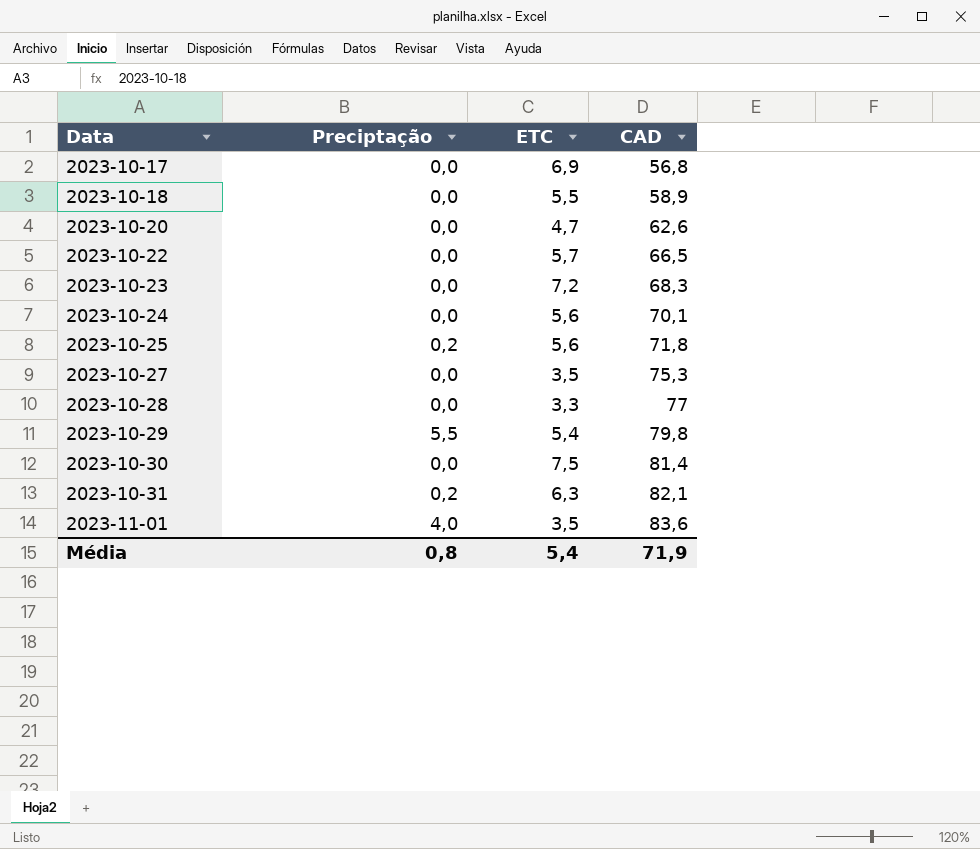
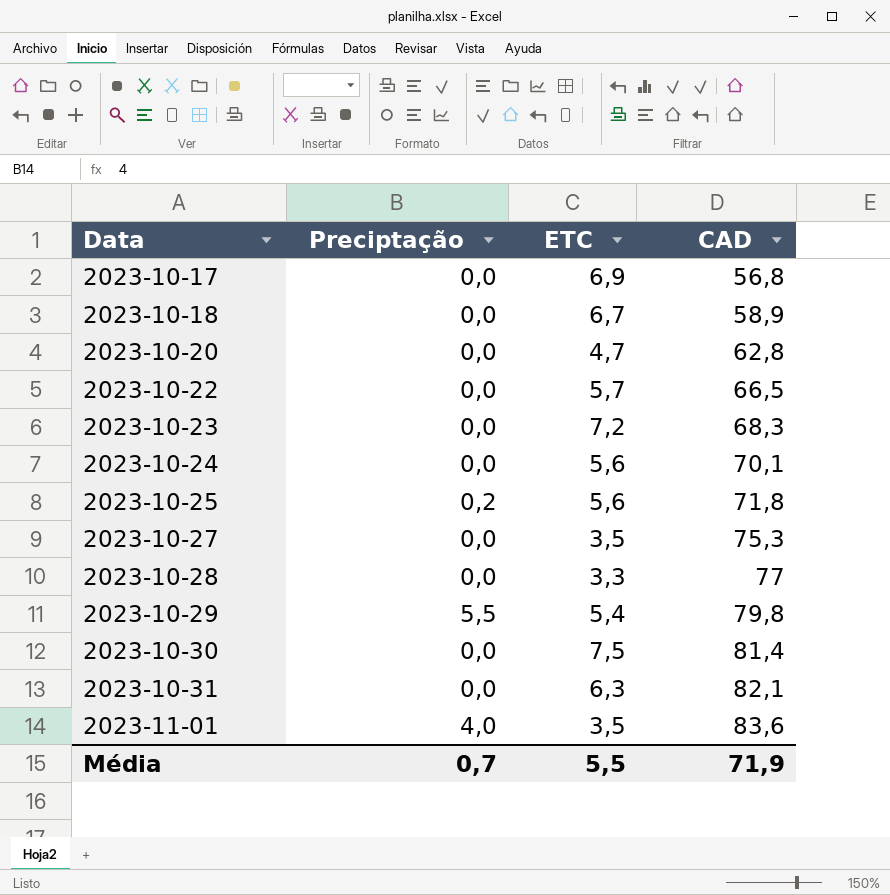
2023-10-18 | ETC: 5,5 -> 6,7
2023-10-20 | CAD: 62,6 -> 62,8
2023-10-31 | Preciptação: 0,2 -> 0,0
Média | Preciptação: 0,8 -> 0,7
Média | ETC: 5,4 -> 5,5

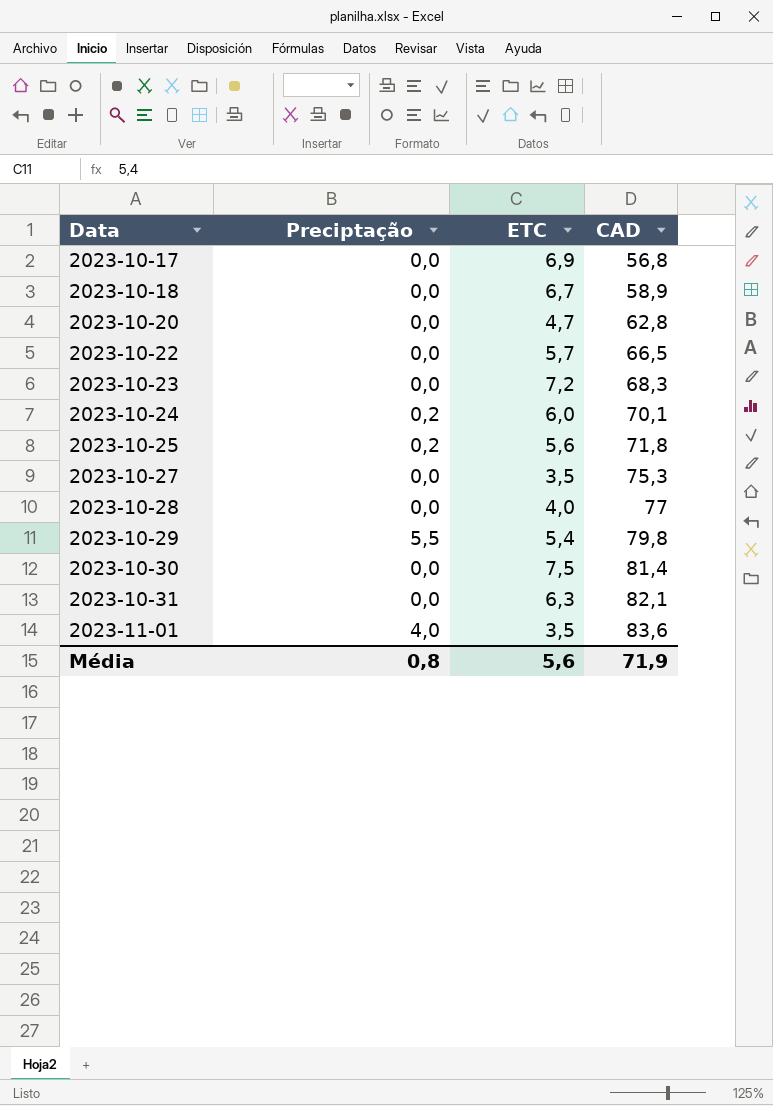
2023-10-24 | Preciptação: 0,0 -> 0,2
2023-10-24 | ETC: 5,6 -> 6,0
2023-10-28 | ETC: 3,3 -> 4,0
Média | Preciptação: 0,7 -> 0,8
Média | ETC: 5,5 -> 5,6

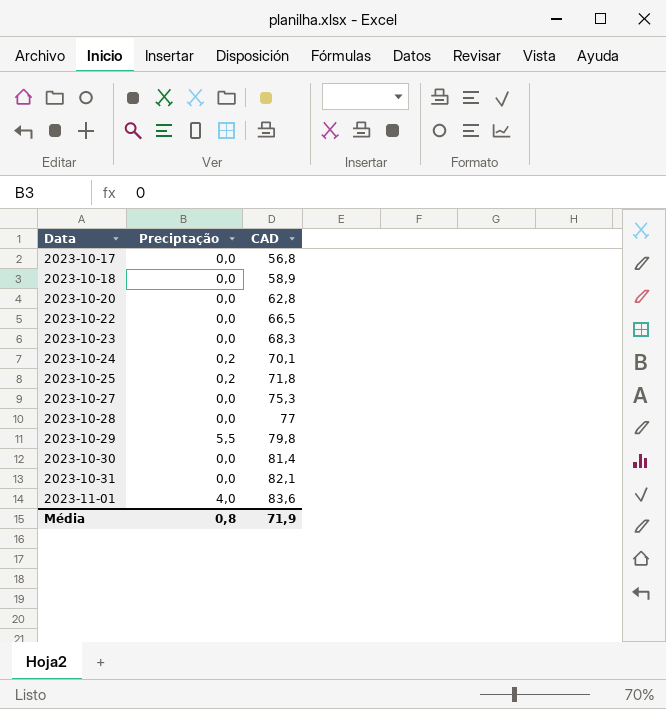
column ETC | position: 3 -> none

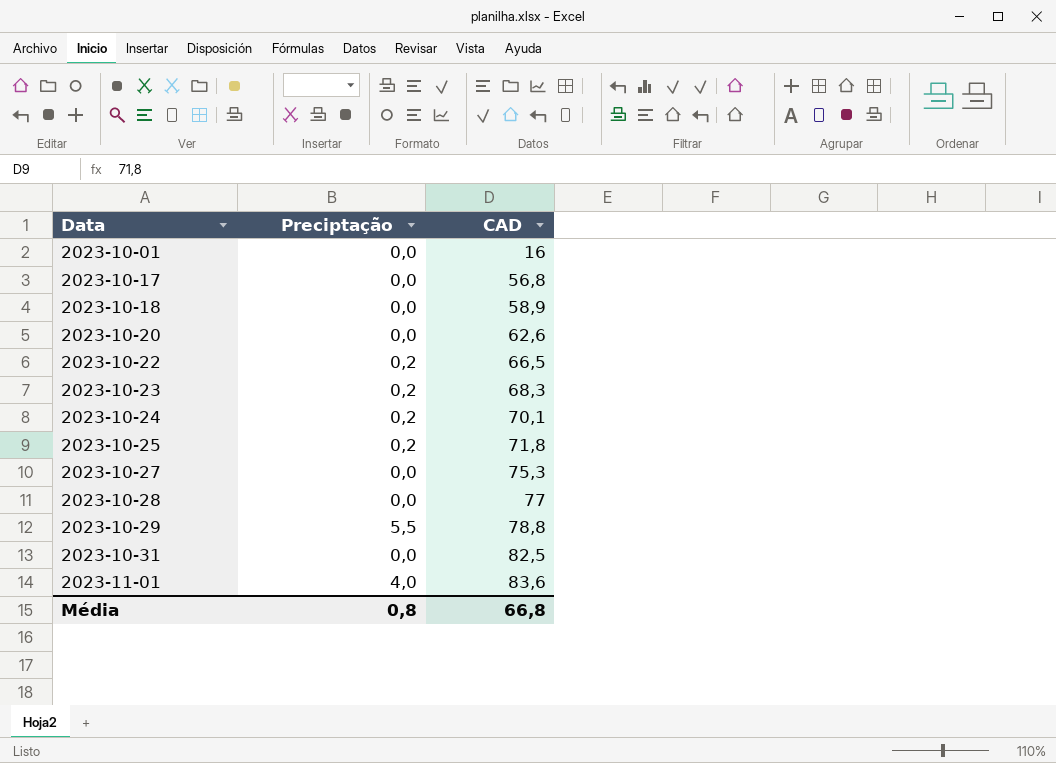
row 2023-10-30: 0,0 | 81,4 -> none
row 2023-10-01: none -> 0,0 | 16
2023-10-20 | CAD: 62,8 -> 62,6
2023-10-22 | Preciptação: 0,0 -> 0,2
2023-10-23 | Preciptação: 0,0 -> 0,2
2023-10-29 | CAD: 79,8 -> 78,8
2023-10-31 | CAD: 82,1 -> 82,5
Média | CAD: 71,9 -> 66,8

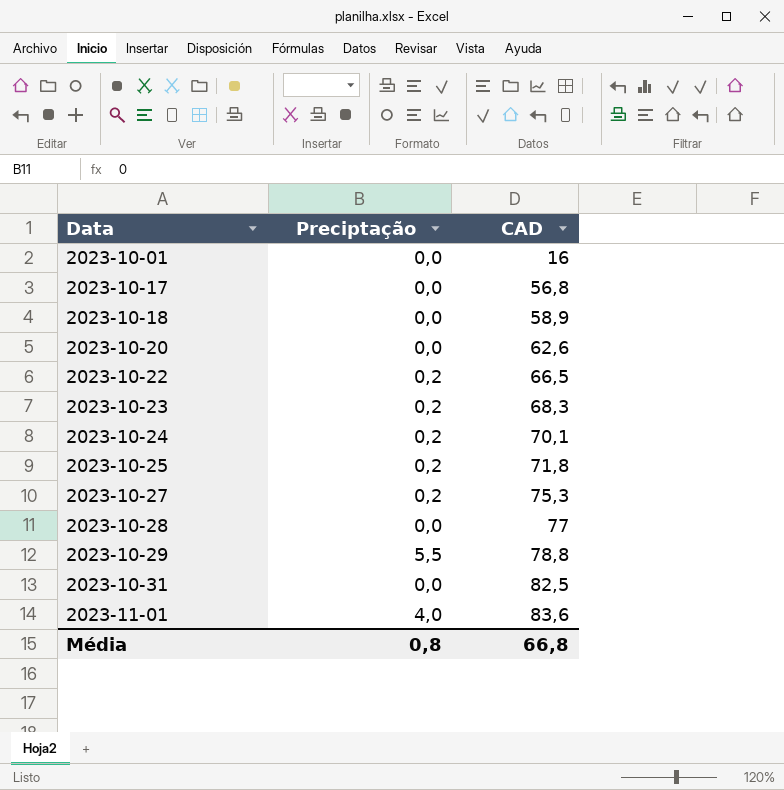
2023-10-27 | Preciptação: 0,0 -> 0,2

